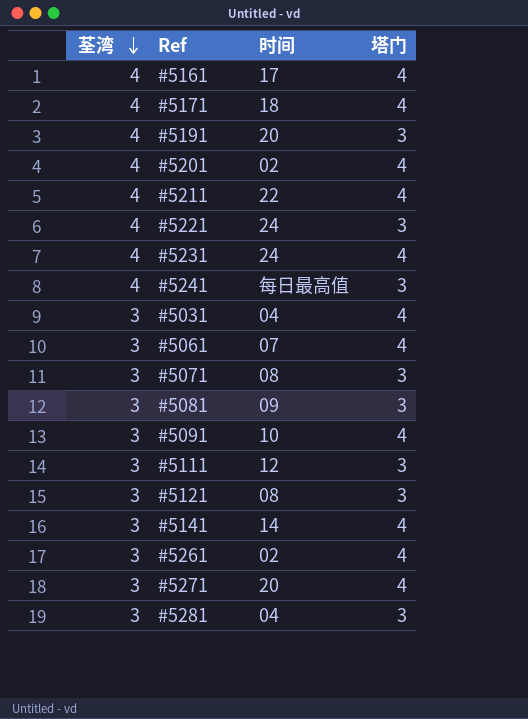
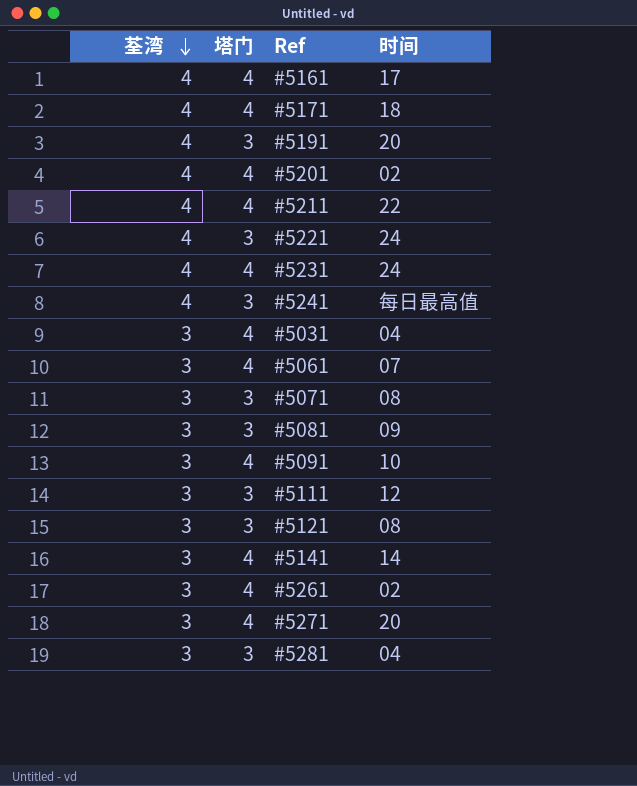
column 塔门 | position: 4 -> 2

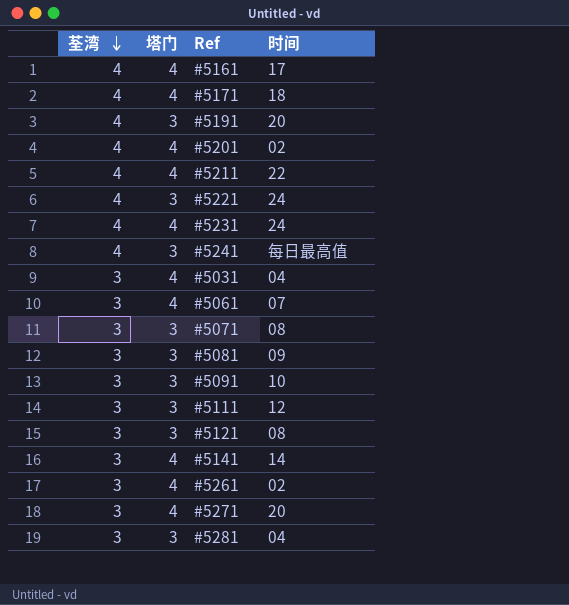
#5091 | 塔门: 4 -> 3

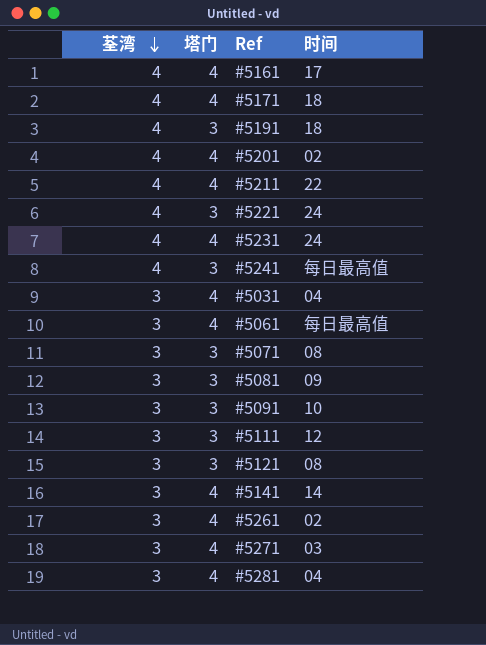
#5191 | 时间: 20 -> 18
#5061 | 时间: 07 -> 每日最高值
#5271 | 时间: 20 -> 03
#5281 | 塔门: 3 -> 4

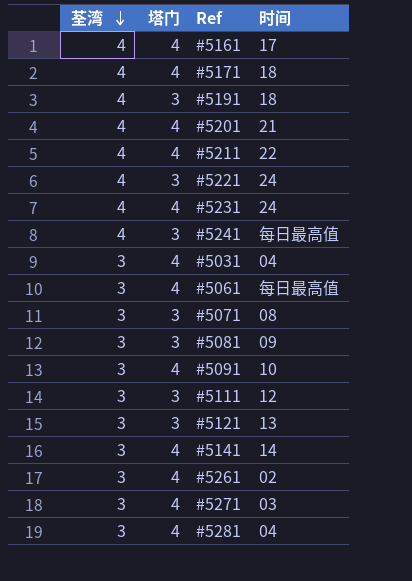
#5201 | 时间: 02 -> 21
#5091 | 塔门: 3 -> 4
#5121 | 时间: 08 -> 13

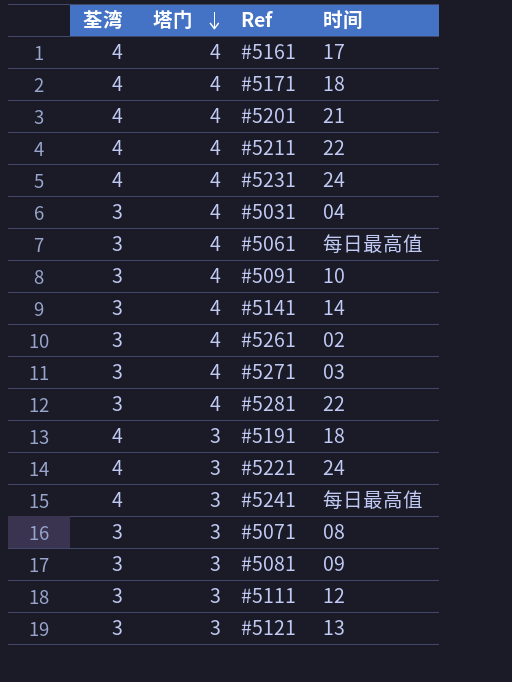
row order: 荃湾 descending -> 塔门 descending
#5281 | 时间: 04 -> 22

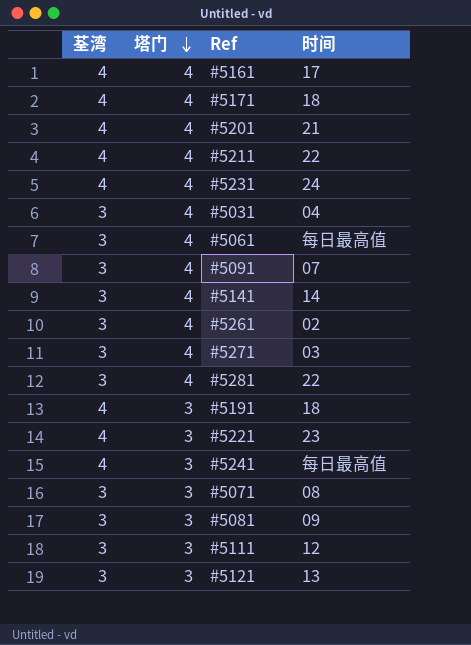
#5091 | 时间: 10 -> 07
#5221 | 时间: 24 -> 23

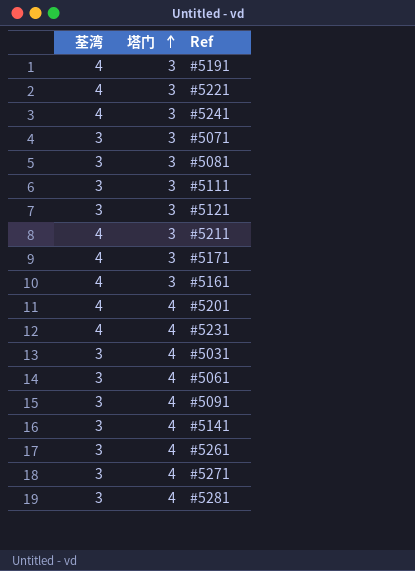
row order: 塔门 descending -> 塔门 ascending
column 时间 | position: 4 -> none
#5211 | 塔门: 4 -> 3
#5171 | 塔门: 4 -> 3
#5161 | 塔门: 4 -> 3

